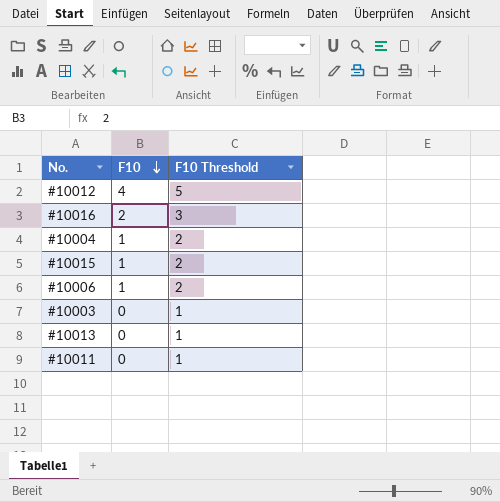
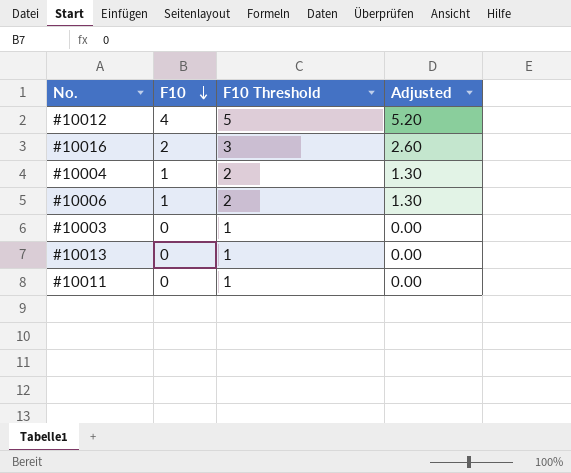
column Adjusted | formula: none -> [F10] * 1.3
row #10015: 1 | 2 -> none

